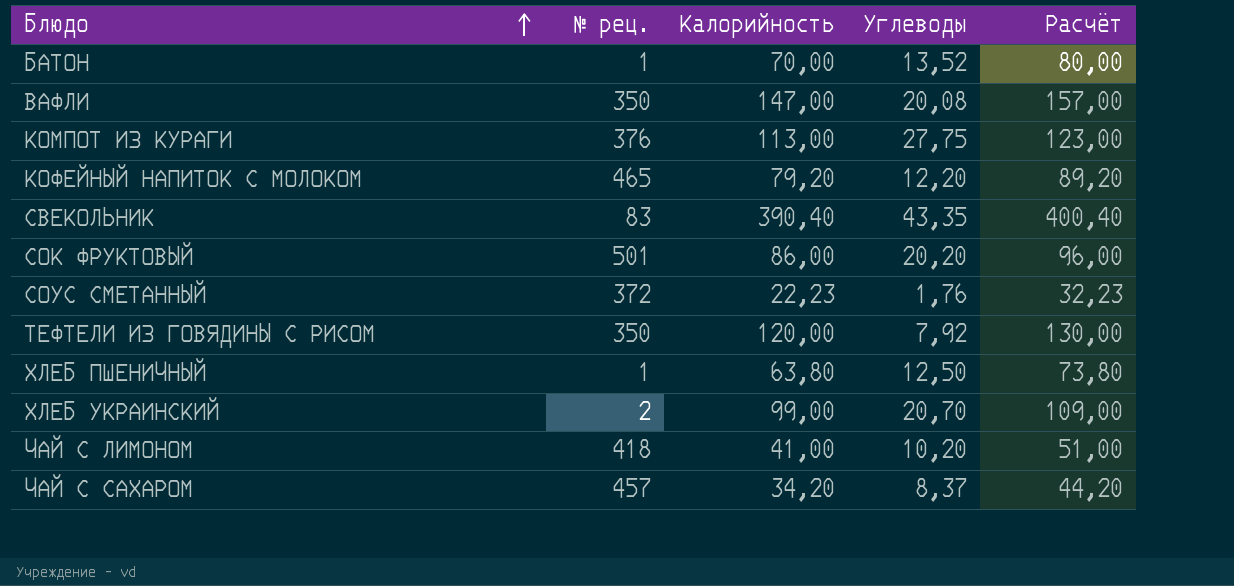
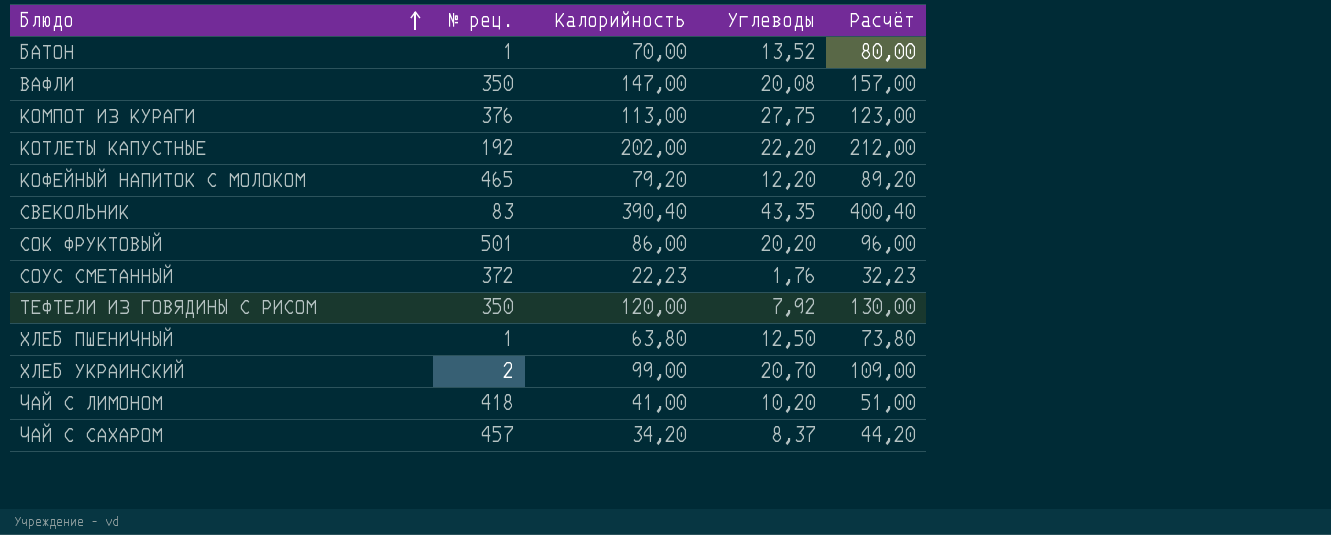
row КОТЛЕТЫ КАПУСТНЫЕ: none -> 192 | 202,00 | 22,20 | 212,00

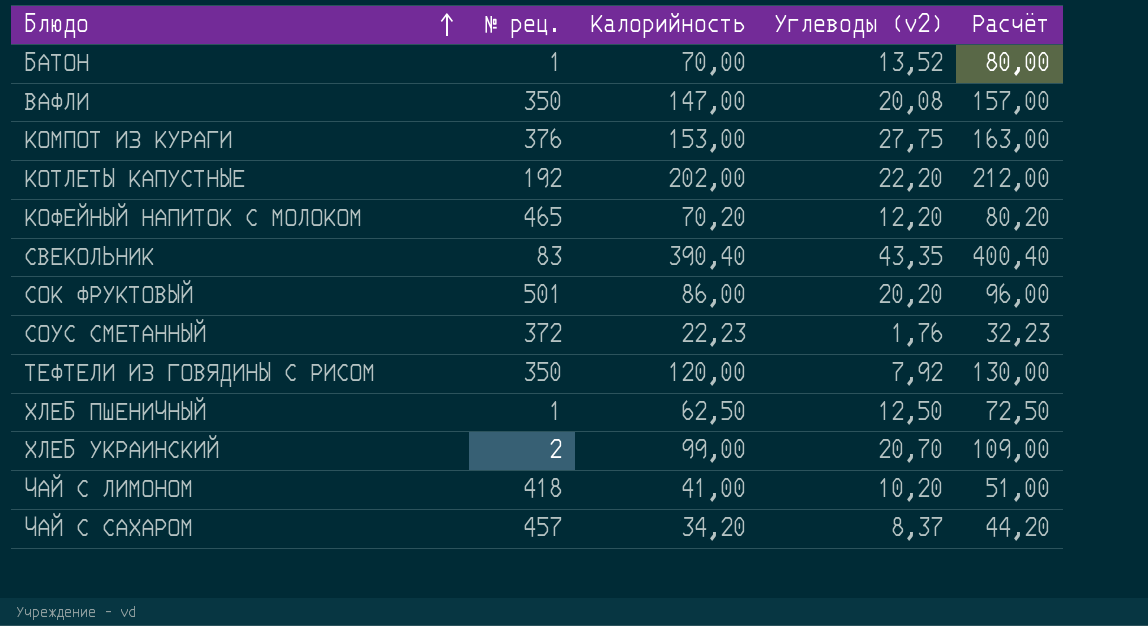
column name: Углеводы -> Углеводы (v2)
КОМПОТ ИЗ КУРАГИ | Калорийность: 113,00 -> 153,00
КОМПОТ ИЗ КУРАГИ | Расчёт: 123,00 -> 163,00
КОФЕЙНЫЙ НАПИТОК С МОЛОКОМ | Калорийность: 79,20 -> 70,20
КОФЕЙНЫЙ НАПИТОК С МОЛОКОМ | Расчёт: 89,20 -> 80,20
ХЛЕБ ПШЕНИЧНЫЙ | Калорийность: 63,80 -> 62,50
ХЛЕБ ПШЕНИЧНЫЙ | Расчёт: 73,80 -> 72,50

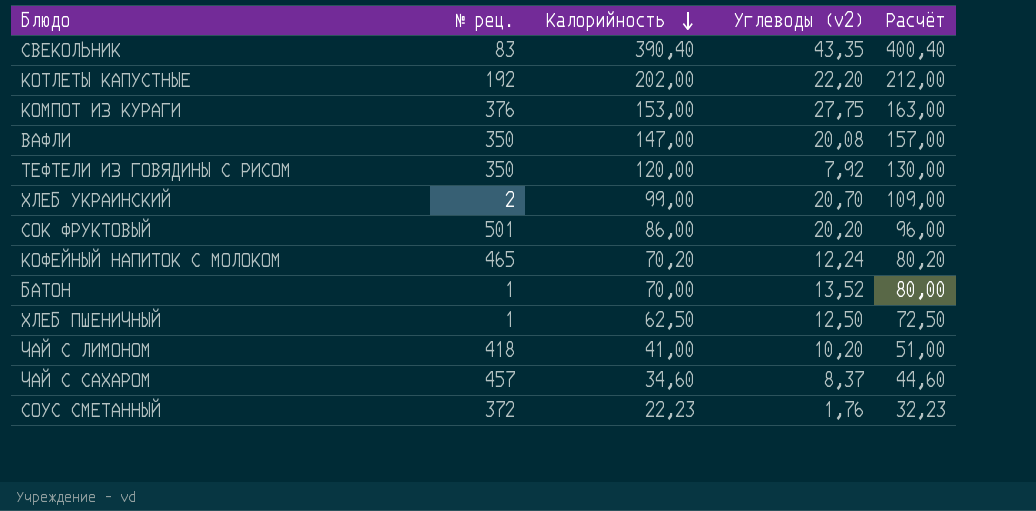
row order: Блюдо ascending -> Калорийность descending
КОФЕЙНЫЙ НАПИТОК С МОЛОКОМ | Углеводы (v2): 12,20 -> 12,24
ЧАЙ С САХАРОМ | Калорийность: 34,20 -> 34,60
ЧАЙ С САХАРОМ | Расчёт: 44,20 -> 44,60

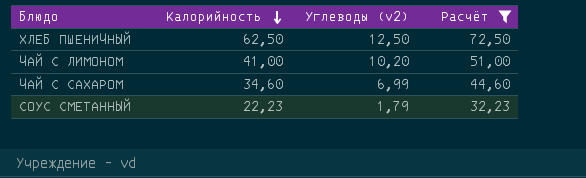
filter: none -> Расчёт <= 72,50
column № рец. | position: 2 -> none
ЧАЙ С САХАРОМ | Углеводы (v2): 8,37 -> 6,99
СОУС СМЕТАННЫЙ | Углеводы (v2): 1,76 -> 1,79

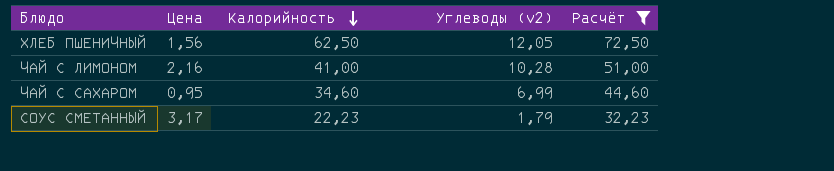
column Цена | position: none -> 2
ХЛЕБ ПШЕНИЧНЫЙ | Углеводы (v2): 12,50 -> 12,05
ЧАЙ С ЛИМОНОМ | Углеводы (v2): 10,20 -> 10,28

